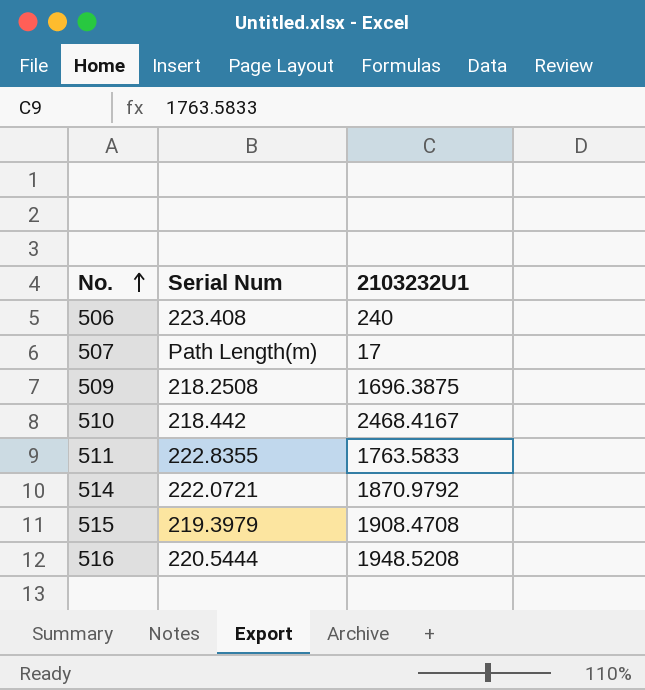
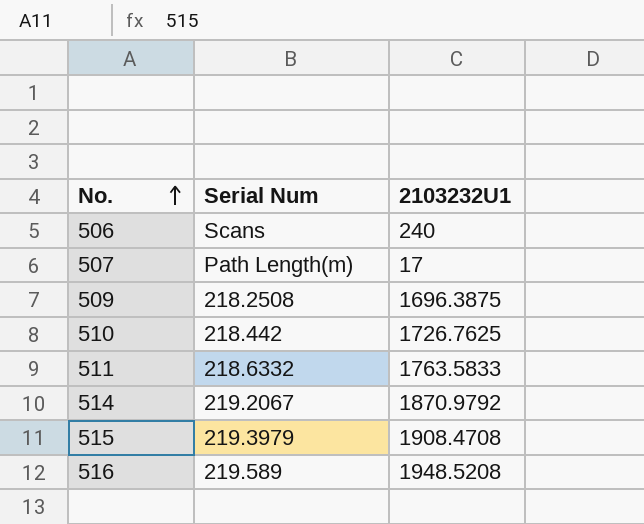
506 | Serial Num: 223.408 -> Scans
510 | 2103232U1: 2468.4167 -> 1726.7625
511 | Serial Num: 222.8355 -> 218.6332
514 | Serial Num: 222.0721 -> 219.2067
516 | Serial Num: 220.5444 -> 219.589

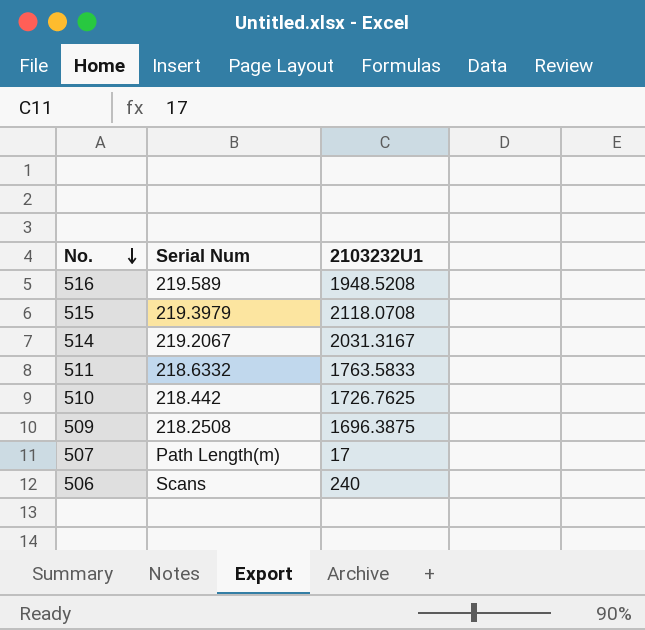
row order: No. ascending -> No. descending
515 | 2103232U1: 1908.4708 -> 2118.0708
514 | 2103232U1: 1870.9792 -> 2031.3167

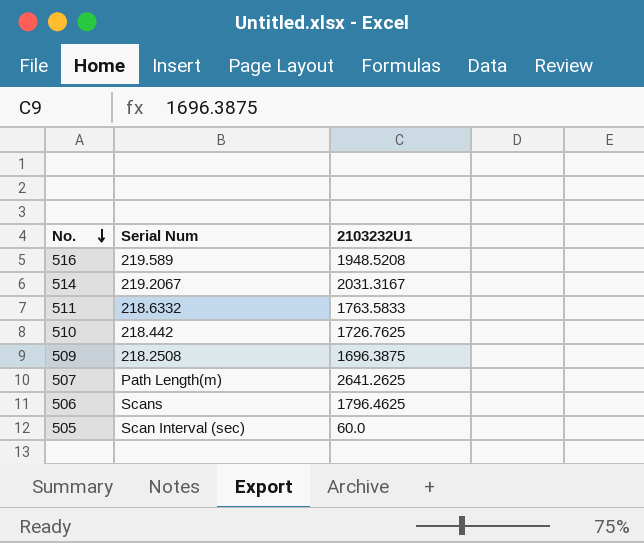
row 515: 219.3979 | 2118.0708 -> none
507 | 2103232U1: 17 -> 2641.2625
506 | 2103232U1: 240 -> 1796.4625
row 505: none -> Scan Interval (sec) | 60.0

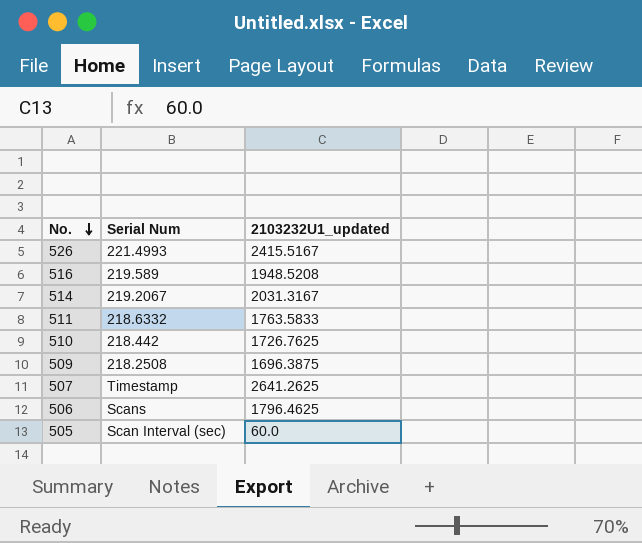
column name: 2103232U1 -> 2103232U1_updated
row 526: none -> 221.4993 | 2415.5167
507 | Serial Num: Path Length(m) -> Timestamp

